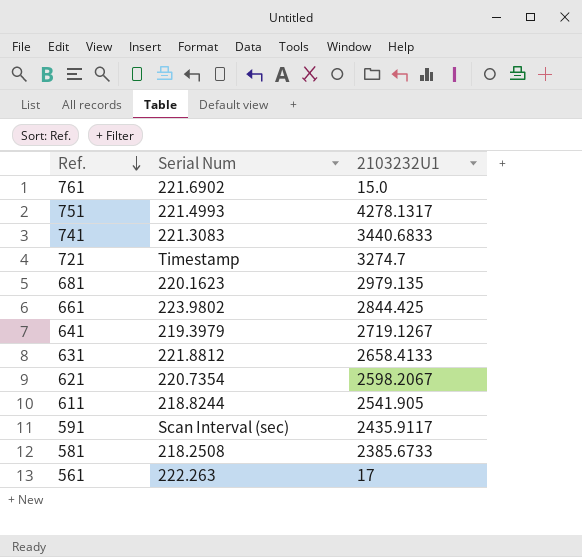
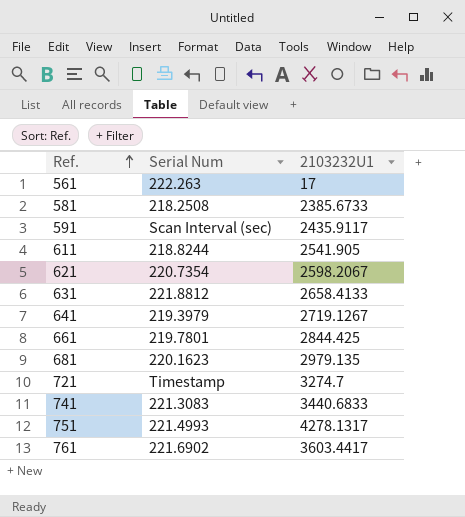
row order: Ref. descending -> Ref. ascending
661 | Serial Num: 223.9802 -> 219.7801
761 | 2103232U1: 15.0 -> 3603.4417

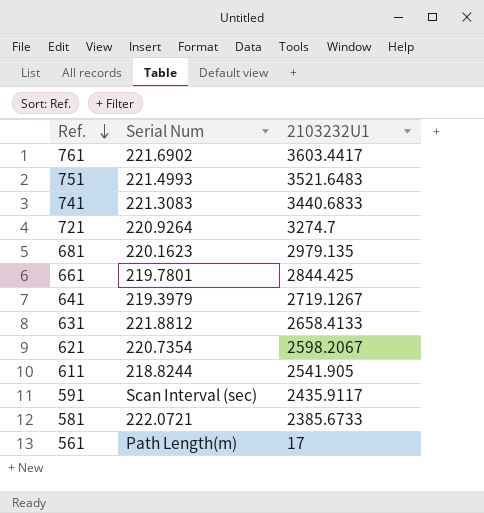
row order: Ref. ascending -> Ref. descending
751 | 2103232U1: 4278.1317 -> 3521.6483
721 | Serial Num: Timestamp -> 220.9264
581 | Serial Num: 218.2508 -> 222.0721
561 | Serial Num: 222.263 -> Path Length(m)

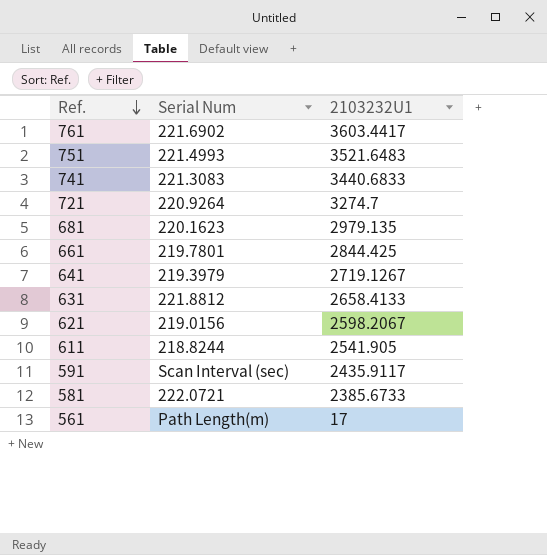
621 | Serial Num: 220.7354 -> 219.0156

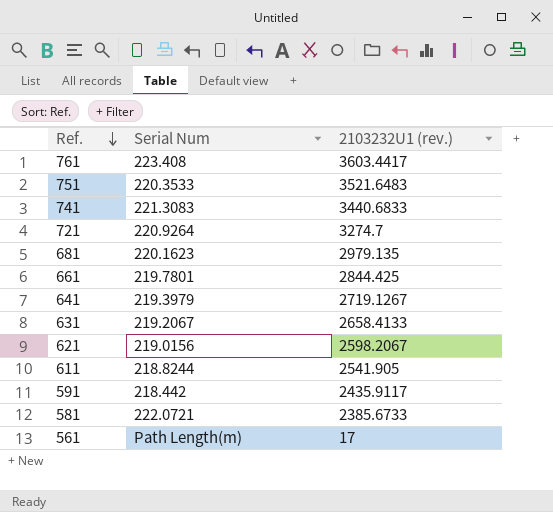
column name: 2103232U1 -> 2103232U1 (rev.)
761 | Serial Num: 221.6902 -> 223.408
751 | Serial Num: 221.4993 -> 220.3533
631 | Serial Num: 221.8812 -> 219.2067
591 | Serial Num: Scan Interval (sec) -> 218.442

